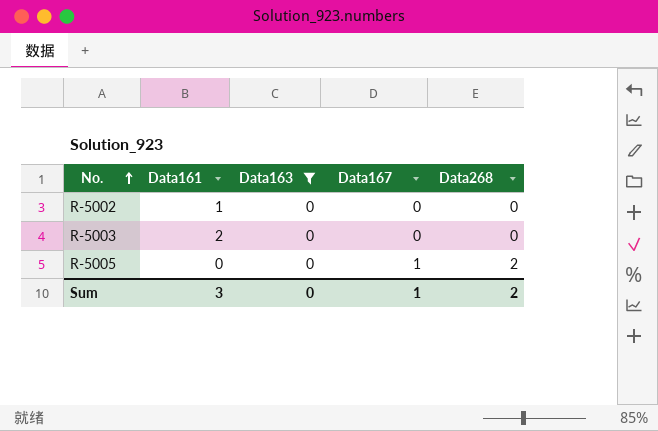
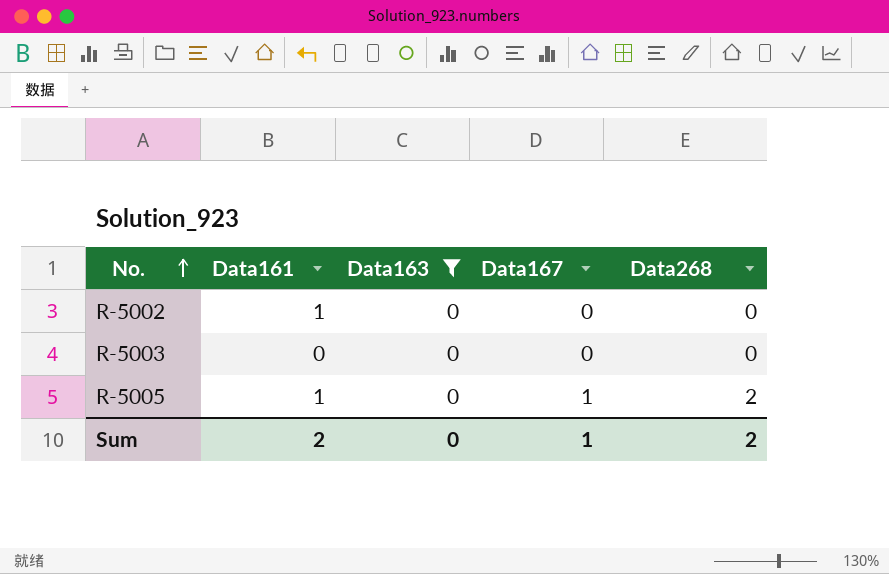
R-5003 | Data161: 2 -> 0
R-5005 | Data161: 0 -> 1
Sum | Data161: 3 -> 2

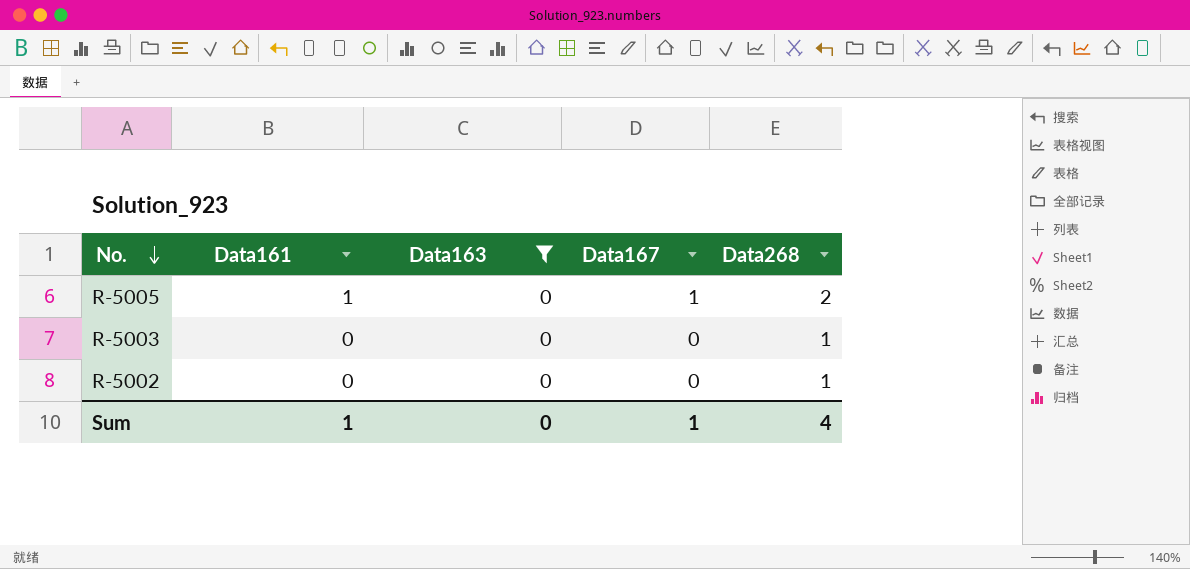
row order: No. ascending -> No. descending
R-5003 | Data268: 0 -> 1
R-5002 | Data161: 1 -> 0
R-5002 | Data268: 0 -> 1
Sum | Data161: 2 -> 1
Sum | Data268: 2 -> 4

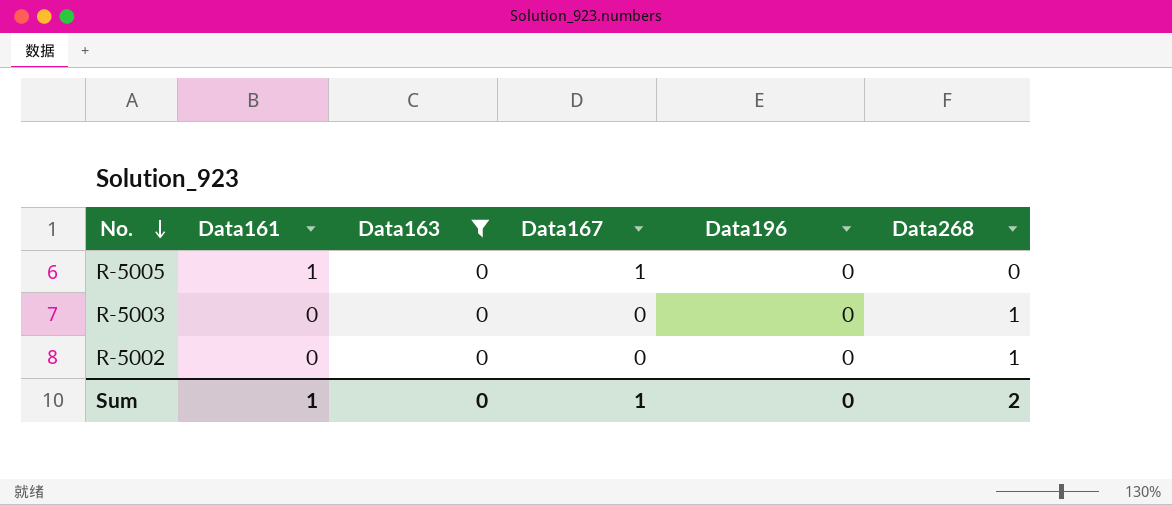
column Data196 | position: none -> 5
R-5005 | Data268: 2 -> 0
Sum | Data268: 4 -> 2

